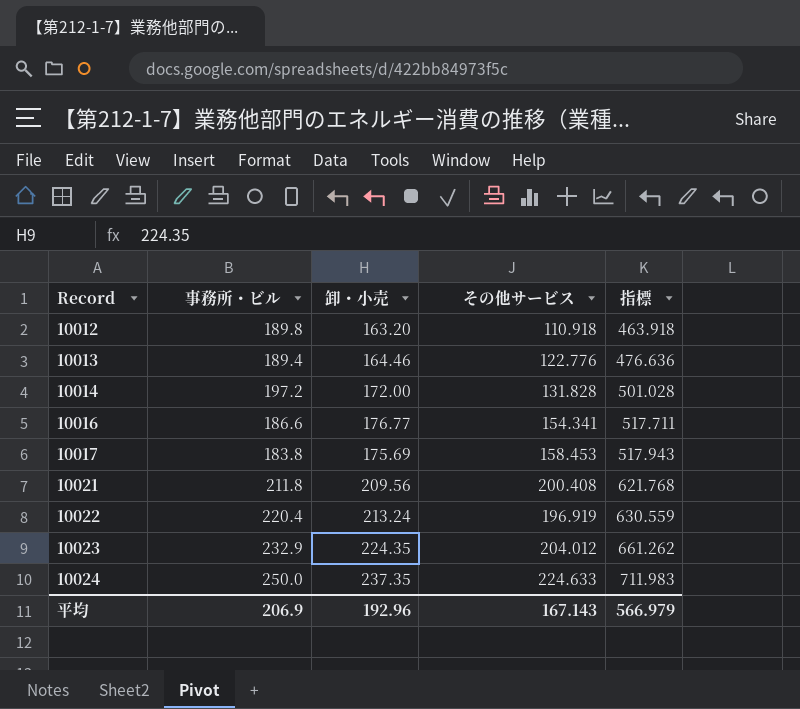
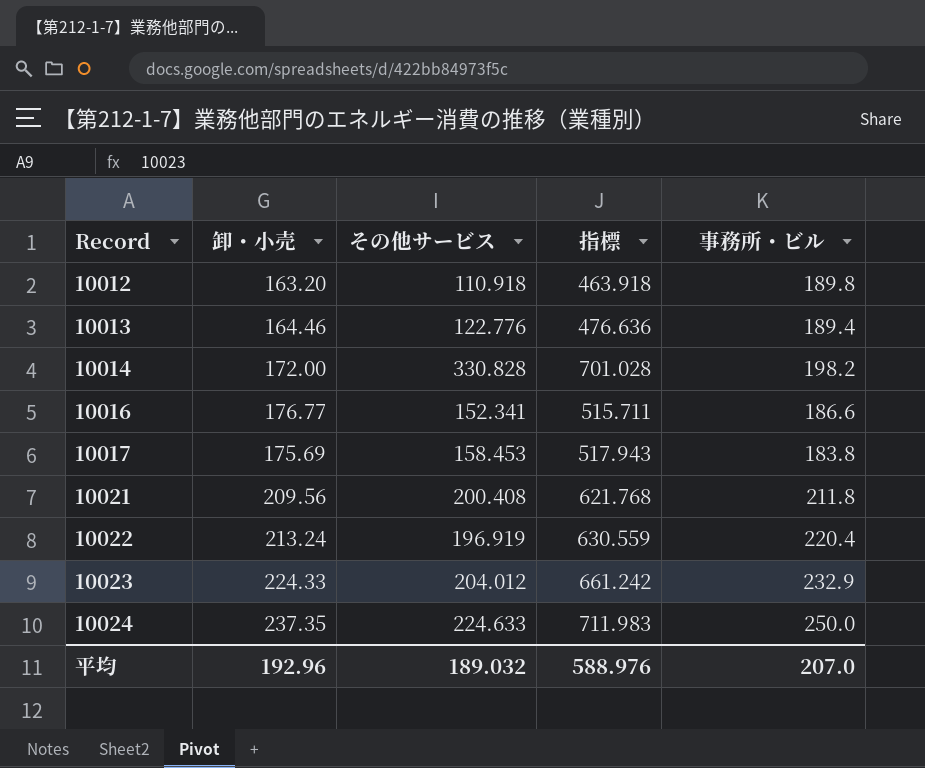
column 事務所・ビル | position: 2 -> 5
10014 | その他サービス: 131.828 -> 330.828
10014 | 指標: 501.028 -> 701.028
10014 | 事務所・ビル: 197.2 -> 198.2
10016 | その他サービス: 154.341 -> 152.341
10016 | 指標: 517.711 -> 515.711
10023 | 卸・小売: 224.35 -> 224.33
10023 | 指標: 661.262 -> 661.242
平均 | その他サービス: 167.143 -> 189.032
平均 | 指標: 566.979 -> 588.976
平均 | 事務所・ビル: 206.9 -> 207.0

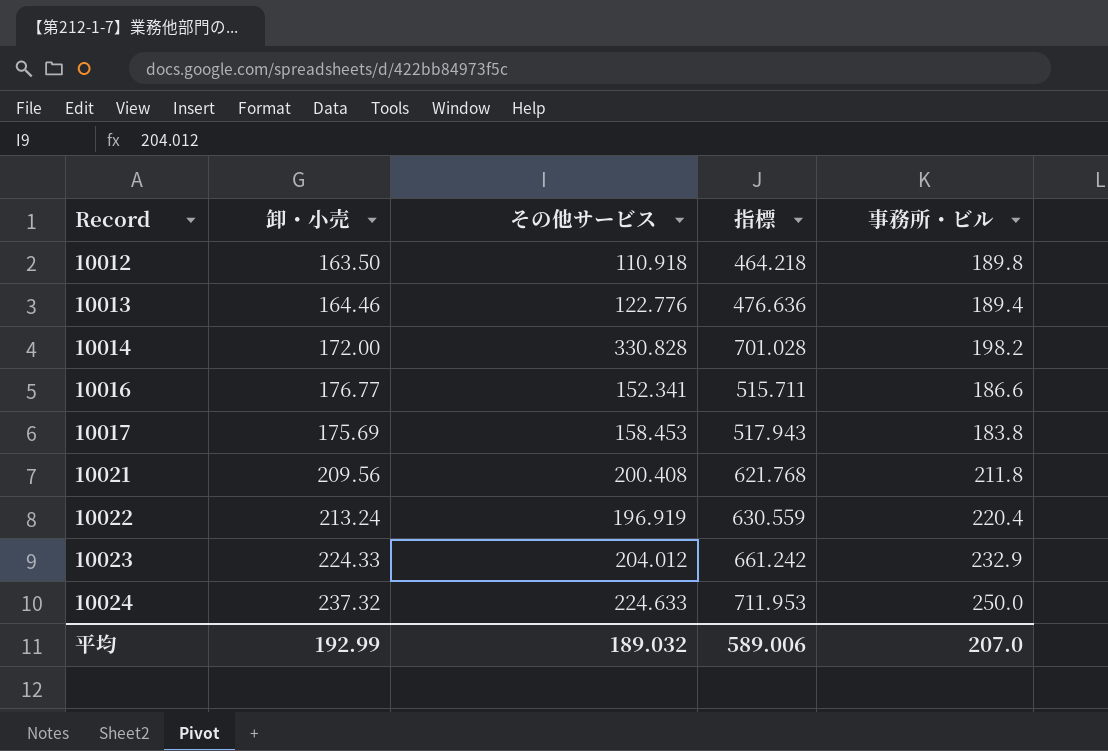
10012 | 卸・小売: 163.20 -> 163.50
10012 | 指標: 463.918 -> 464.218
10024 | 卸・小売: 237.35 -> 237.32
10024 | 指標: 711.983 -> 711.953
平均 | 卸・小売: 192.96 -> 192.99
平均 | 指標: 588.976 -> 589.006

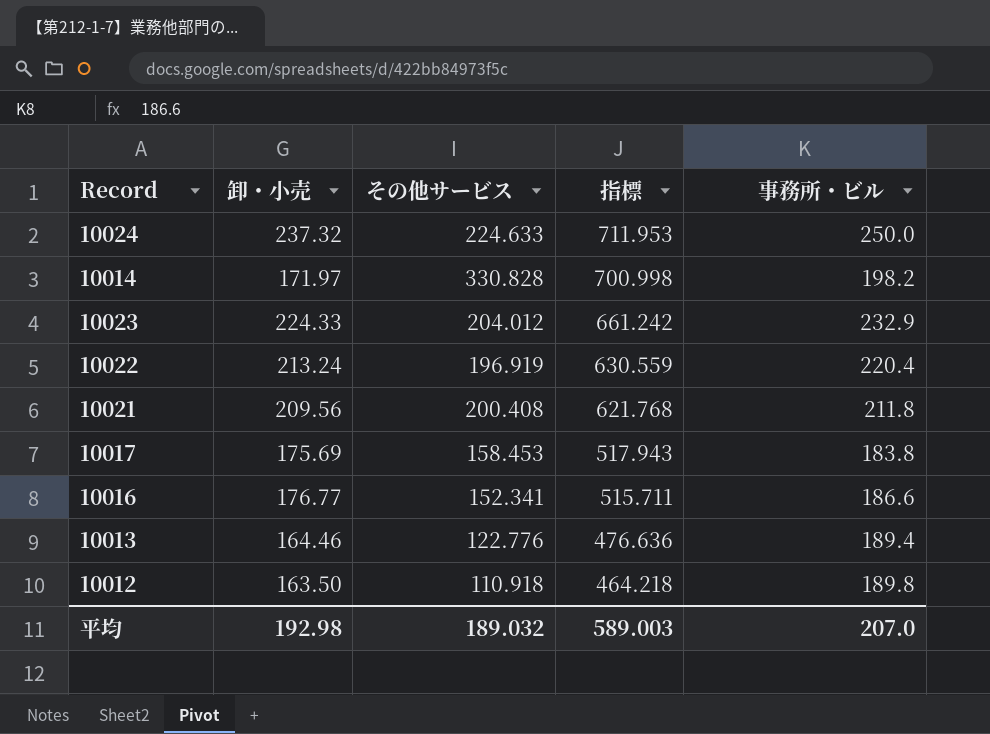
row order: Record ascending -> 指標 descending
10014 | 卸・小売: 172.00 -> 171.97
10014 | 指標: 701.028 -> 700.998
平均 | 卸・小売: 192.99 -> 192.98
平均 | 指標: 589.006 -> 589.003

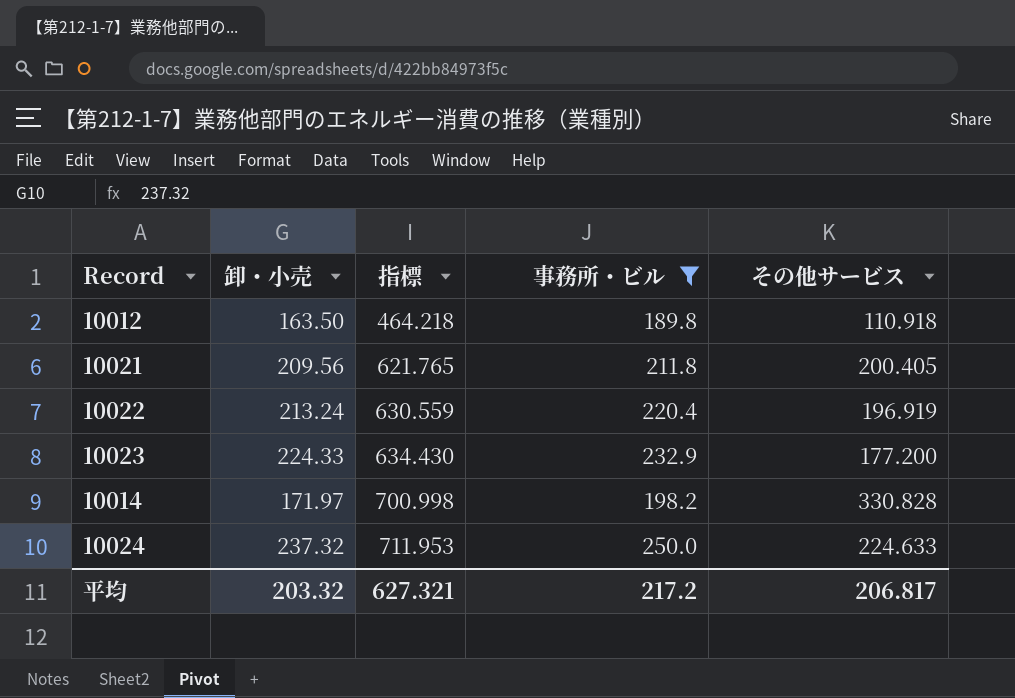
filter: none -> 事務所・ビル >= 189.8
row order: 指標 descending -> 指標 ascending
column その他サービス | position: 3 -> 5
10021 | 指標: 621.768 -> 621.765
10021 | その他サービス: 200.408 -> 200.405
10023 | 指標: 661.242 -> 634.430
10023 | その他サービス: 204.012 -> 177.200
平均 | 卸・小売: 192.98 -> 203.32
平均 | 指標: 589.003 -> 627.321
平均 | 事務所・ビル: 207.0 -> 217.2
平均 | その他サービス: 189.032 -> 206.817

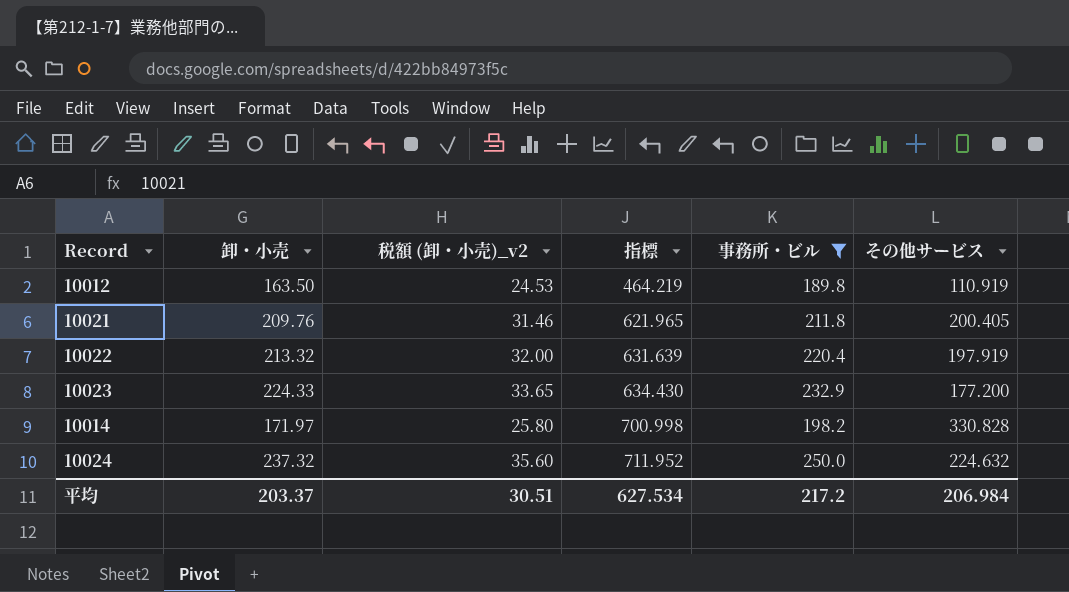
column 税額 (卸・小売)_v2 | formula: none -> [卸・小売] * 0.15
10012 | 指標: 464.218 -> 464.219
10012 | その他サービス: 110.918 -> 110.919
10021 | 卸・小売: 209.56 -> 209.76
10021 | 指標: 621.765 -> 621.965
10022 | 卸・小売: 213.24 -> 213.32
10022 | 指標: 630.559 -> 631.639
10022 | その他サービス: 196.919 -> 197.919
10024 | 指標: 711.953 -> 711.952
10024 | その他サービス: 224.633 -> 224.632
平均 | 卸・小売: 203.32 -> 203.37
平均 | 指標: 627.321 -> 627.534
平均 | その他サービス: 206.817 -> 206.984

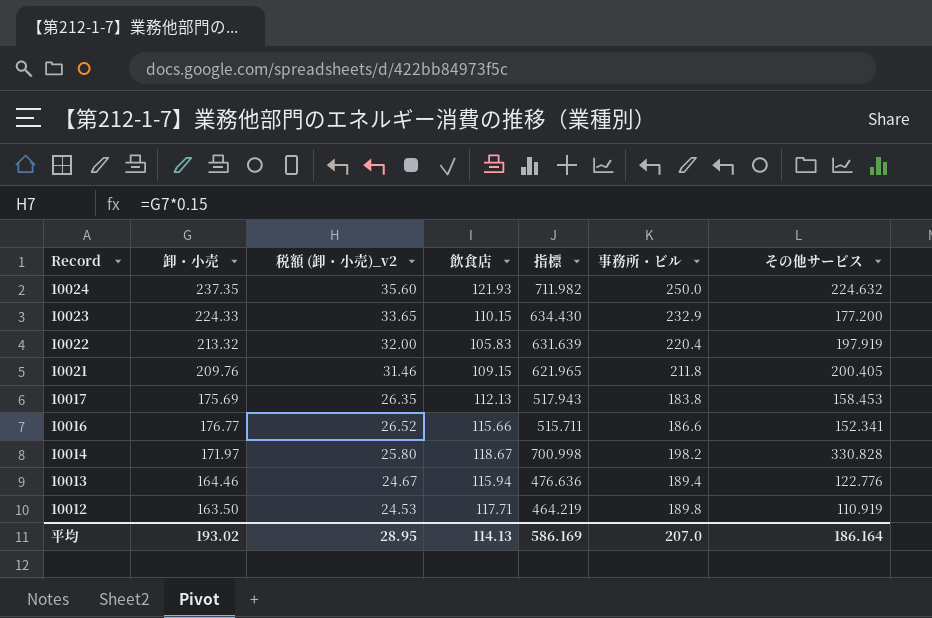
filter: 事務所・ビル >= 189.8 -> none
row order: 指標 ascending -> Record descending
column 飲食店 | position: none -> 4
10024 | 卸・小売: 237.32 -> 237.35
10024 | 指標: 711.952 -> 711.982
平均 | 卸・小売: 203.37 -> 193.02
平均 | 税額 (卸・小売)_v2: 30.51 -> 28.95
平均 | 指標: 627.534 -> 586.169
平均 | 事務所・ビル: 217.2 -> 207.0
平均 | その他サービス: 206.984 -> 186.164

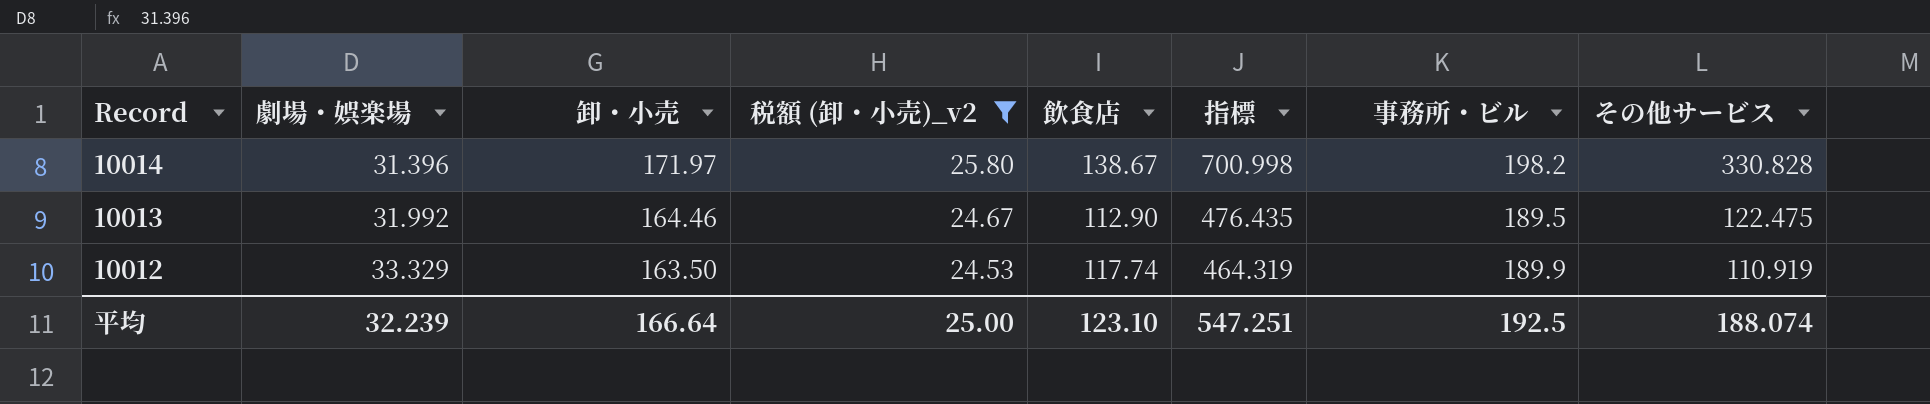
filter: none -> 税額 (卸・小売)_v2 <= 25.80
column 劇場・娯楽場 | position: none -> 2
10014 | 飲食店: 118.67 -> 138.67
10013 | 飲食店: 115.94 -> 112.90
10013 | 指標: 476.636 -> 476.435
10013 | 事務所・ビル: 189.4 -> 189.5
10013 | その他サービス: 122.776 -> 122.475
10012 | 飲食店: 117.71 -> 117.74
10012 | 指標: 464.219 -> 464.319
10012 | 事務所・ビル: 189.8 -> 189.9
平均 | 卸・小売: 193.02 -> 166.64
平均 | 税額 (卸・小売)_v2: 28.95 -> 25.00
平均 | 飲食店: 114.13 -> 123.10
平均 | 指標: 586.169 -> 547.251
平均 | 事務所・ビル: 207.0 -> 192.5
平均 | その他サービス: 186.164 -> 188.074

